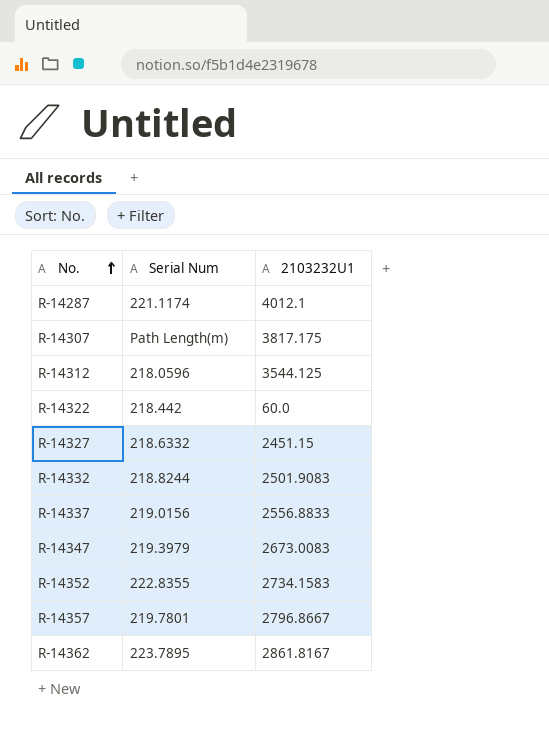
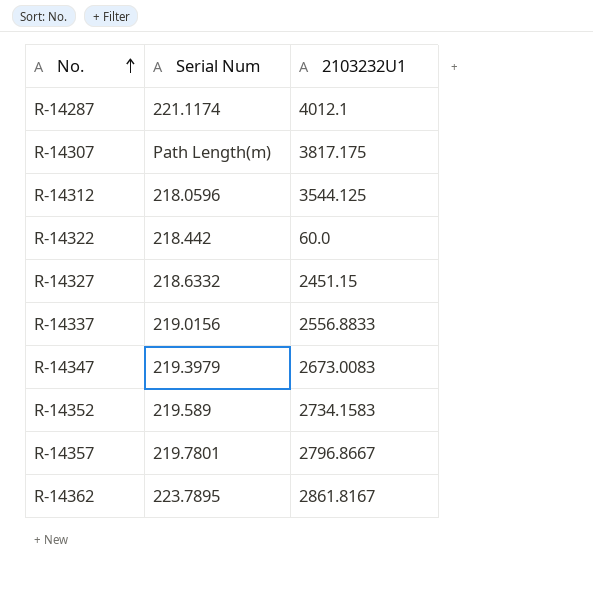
row R-14332: 218.8244 | 2501.9083 -> none
R-14352 | Serial Num: 222.8355 -> 219.589

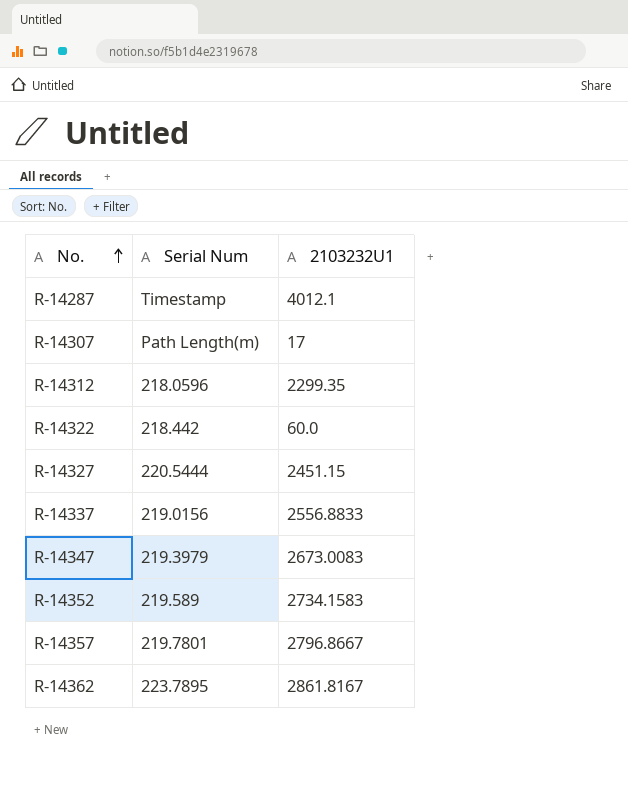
R-14287 | Serial Num: 221.1174 -> Timestamp
R-14307 | 2103232U1: 3817.175 -> 17
R-14312 | 2103232U1: 3544.125 -> 2299.35
R-14327 | Serial Num: 218.6332 -> 220.5444

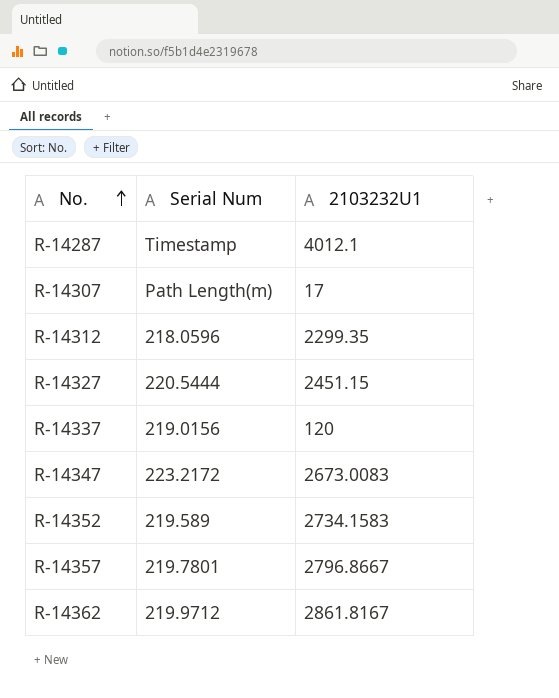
row R-14322: 218.442 | 60.0 -> none
R-14337 | 2103232U1: 2556.8833 -> 120
R-14347 | Serial Num: 219.3979 -> 223.2172
R-14362 | Serial Num: 223.7895 -> 219.9712

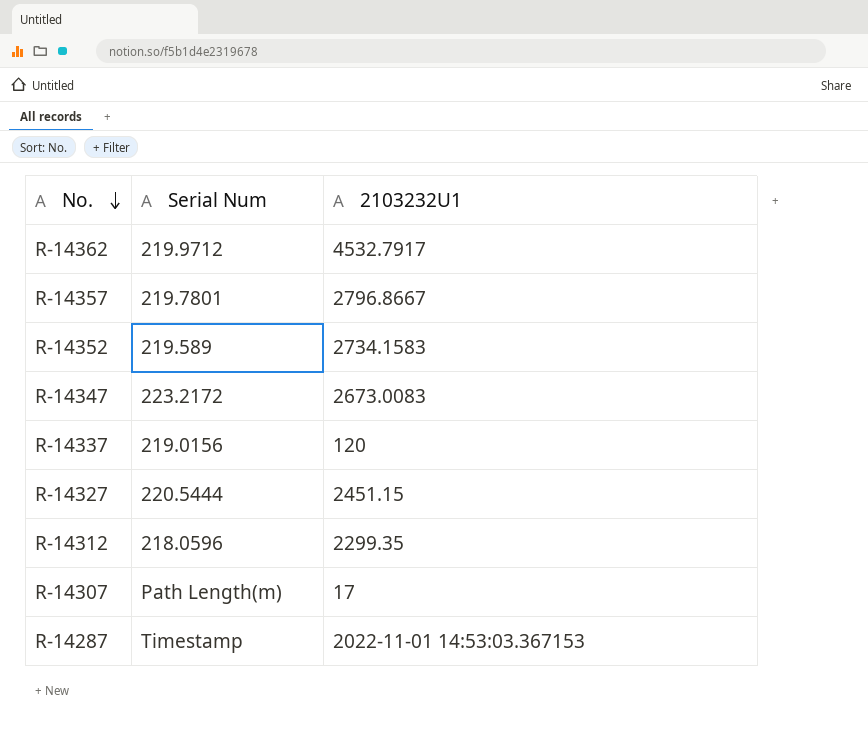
row order: No. ascending -> No. descending
R-14362 | 2103232U1: 2861.8167 -> 4532.7917
R-14287 | 2103232U1: 4012.1 -> 2022-11-01 14:53:03.367153

